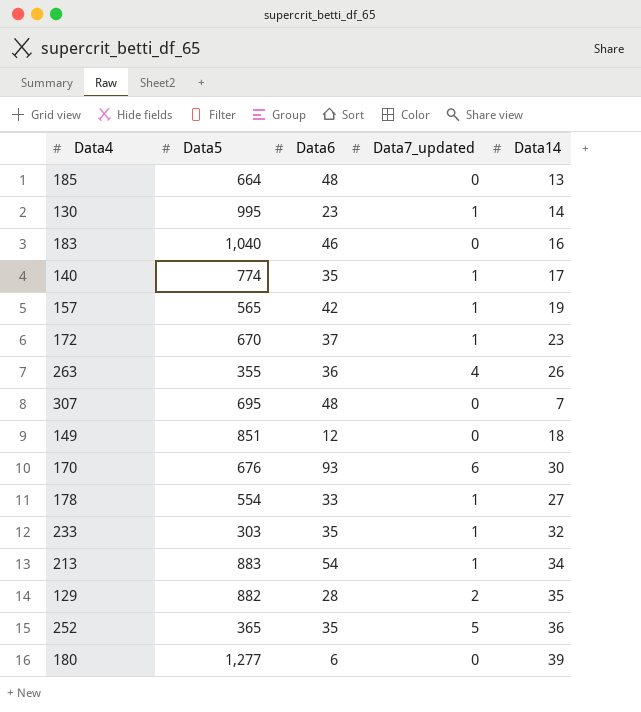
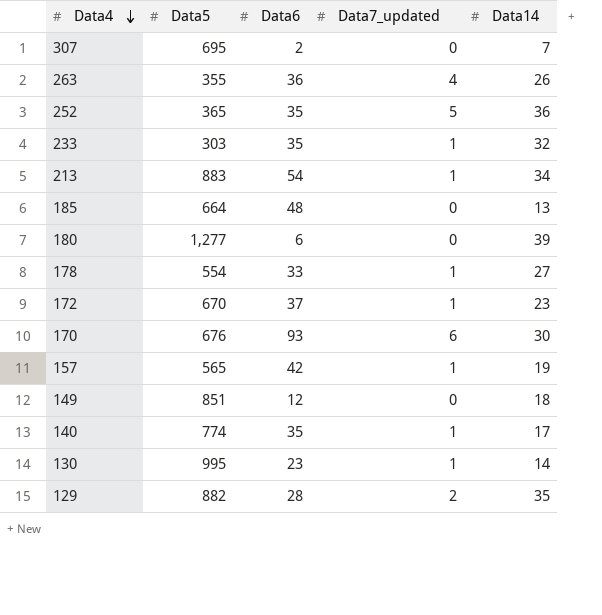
row order: none -> Data4 descending
row 183: 1,040 | 46 | 0 | 16 -> none
307 | Data6: 48 -> 2

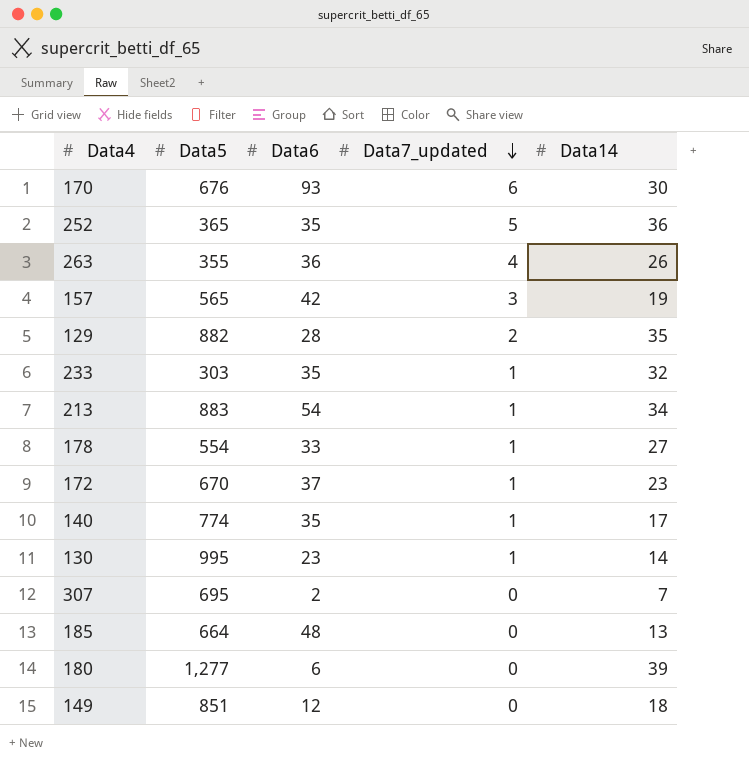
row order: Data4 descending -> Data7_updated descending
157 | Data7_updated: 1 -> 3

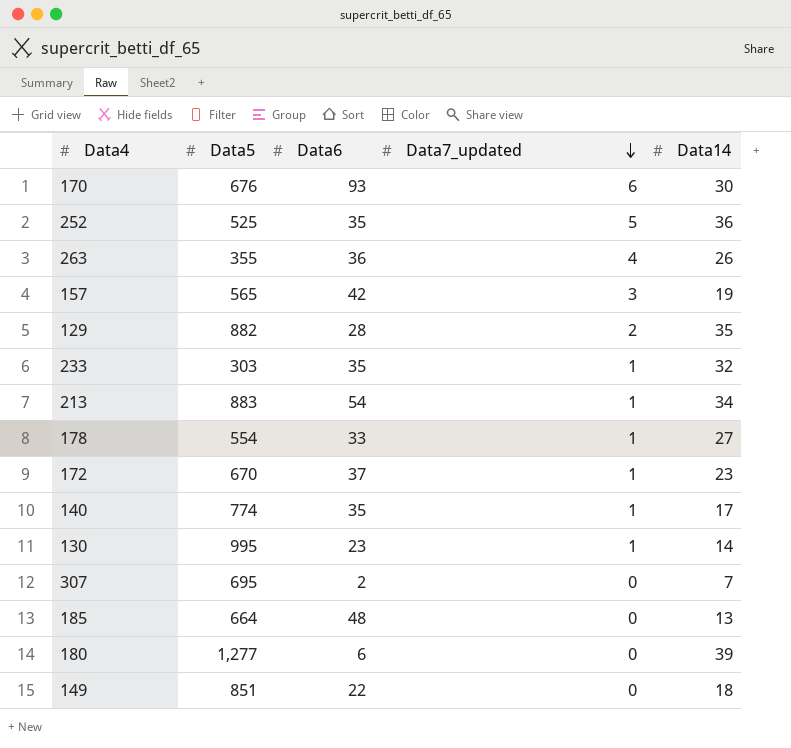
252 | Data5: 365 -> 525
149 | Data6: 12 -> 22

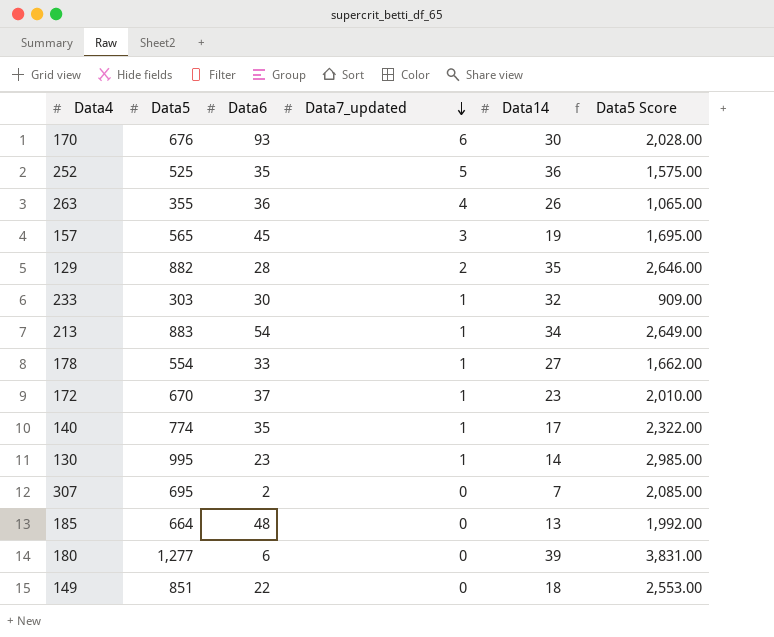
column Data5 Score | formula: none -> [Data5] * 3
157 | Data6: 42 -> 45
233 | Data6: 35 -> 30

